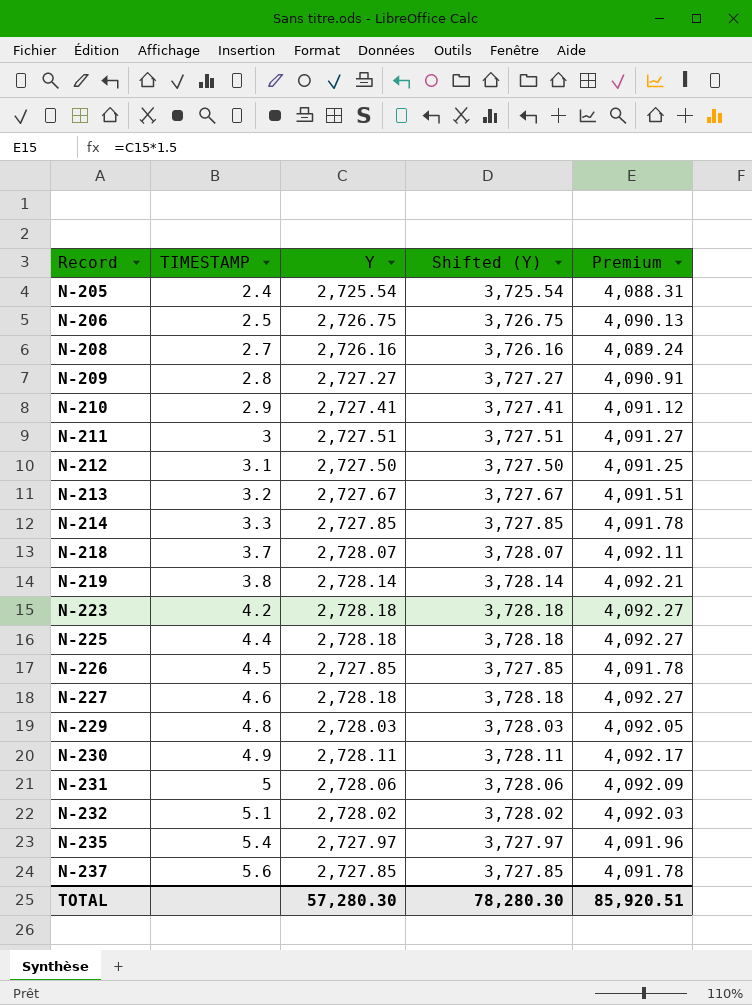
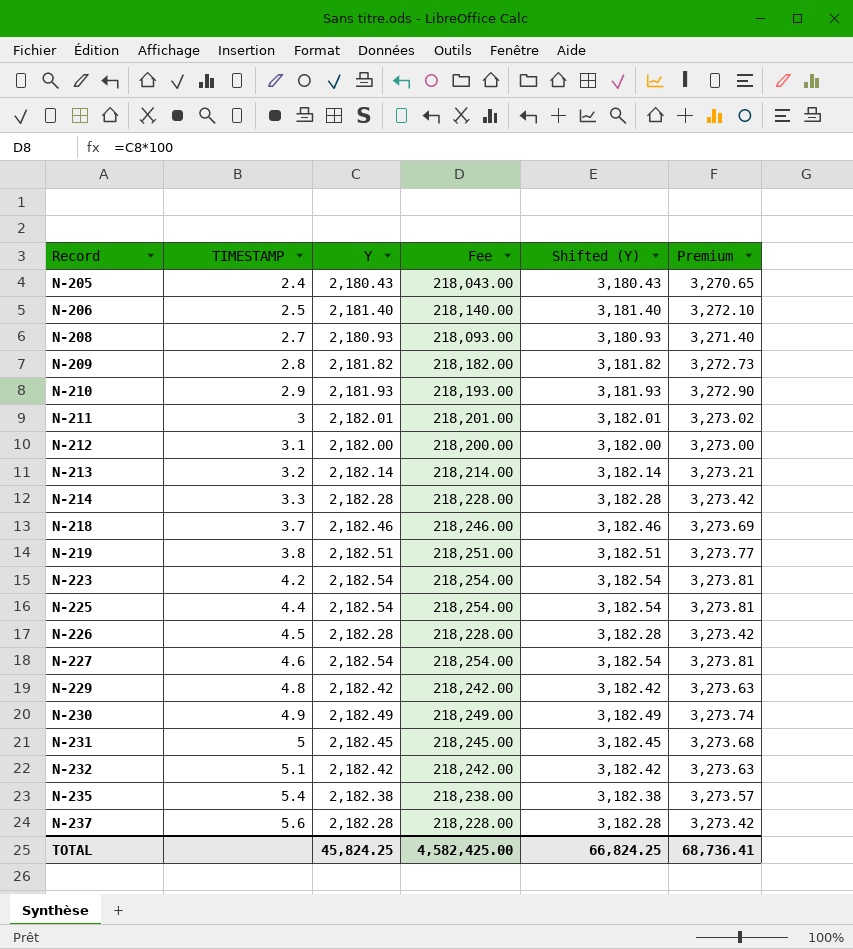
column Fee | formula: none -> [Y] * 100
N-205 | Y: 2,725.54 -> 2,180.43
N-205 | Shifted (Y): 3,725.54 -> 3,180.43
N-205 | Premium: 4,088.31 -> 3,270.65
N-206 | Y: 2,726.75 -> 2,181.40
N-206 | Shifted (Y): 3,726.75 -> 3,181.40
N-206 | Premium: 4,090.13 -> 3,272.10
N-208 | Y: 2,726.16 -> 2,180.93
N-208 | Shifted (Y): 3,726.16 -> 3,180.93
N-208 | Premium: 4,089.24 -> 3,271.40
N-209 | Y: 2,727.27 -> 2,181.82
N-209 | Shifted (Y): 3,727.27 -> 3,181.82
N-209 | Premium: 4,090.91 -> 3,272.73
N-210 | Y: 2,727.41 -> 2,181.93
N-210 | Shifted (Y): 3,727.41 -> 3,181.93
N-210 | Premium: 4,091.12 -> 3,272.90
N-211 | Y: 2,727.51 -> 2,182.01
N-211 | Shifted (Y): 3,727.51 -> 3,182.01
N-211 | Premium: 4,091.27 -> 3,273.02
N-212 | Y: 2,727.50 -> 2,182.00
N-212 | Shifted (Y): 3,727.50 -> 3,182.00
N-212 | Premium: 4,091.25 -> 3,273.00
N-213 | Y: 2,727.67 -> 2,182.14
N-213 | Shifted (Y): 3,727.67 -> 3,182.14
N-213 | Premium: 4,091.51 -> 3,273.21
N-214 | Y: 2,727.85 -> 2,182.28
N-214 | Shifted (Y): 3,727.85 -> 3,182.28
N-214 | Premium: 4,091.78 -> 3,273.42
N-218 | Y: 2,728.07 -> 2,182.46
N-218 | Shifted (Y): 3,728.07 -> 3,182.46
N-218 | Premium: 4,092.11 -> 3,273.69
N-219 | Y: 2,728.14 -> 2,182.51
N-219 | Shifted (Y): 3,728.14 -> 3,182.51
N-219 | Premium: 4,092.21 -> 3,273.77
N-223 | Y: 2,728.18 -> 2,182.54
N-223 | Shifted (Y): 3,728.18 -> 3,182.54
N-223 | Premium: 4,092.27 -> 3,273.81
N-225 | Y: 2,728.18 -> 2,182.54
N-225 | Shifted (Y): 3,728.18 -> 3,182.54
N-225 | Premium: 4,092.27 -> 3,273.81
N-226 | Y: 2,727.85 -> 2,182.28
N-226 | Shifted (Y): 3,727.85 -> 3,182.28
N-226 | Premium: 4,091.78 -> 3,273.42
N-227 | Y: 2,728.18 -> 2,182.54
N-227 | Shifted (Y): 3,728.18 -> 3,182.54
N-227 | Premium: 4,092.27 -> 3,273.81
N-229 | Y: 2,728.03 -> 2,182.42
N-229 | Shifted (Y): 3,728.03 -> 3,182.42
N-229 | Premium: 4,092.05 -> 3,273.63
N-230 | Y: 2,728.11 -> 2,182.49
N-230 | Shifted (Y): 3,728.11 -> 3,182.49
N-230 | Premium: 4,092.17 -> 3,273.74
N-231 | Y: 2,728.06 -> 2,182.45
N-231 | Shifted (Y): 3,728.06 -> 3,182.45
N-231 | Premium: 4,092.09 -> 3,273.68
N-232 | Y: 2,728.02 -> 2,182.42
N-232 | Shifted (Y): 3,728.02 -> 3,182.42
N-232 | Premium: 4,092.03 -> 3,273.63
N-235 | Y: 2,727.97 -> 2,182.38
N-235 | Shifted (Y): 3,727.97 -> 3,182.38
N-235 | Premium: 4,091.96 -> 3,273.57
N-237 | Y: 2,727.85 -> 2,182.28
N-237 | Shifted (Y): 3,727.85 -> 3,182.28
N-237 | Premium: 4,091.78 -> 3,273.42
TOTAL | Y: 57,280.30 -> 45,824.25
TOTAL | Shifted (Y): 78,280.30 -> 66,824.25
TOTAL | Premium: 85,920.51 -> 68,736.41

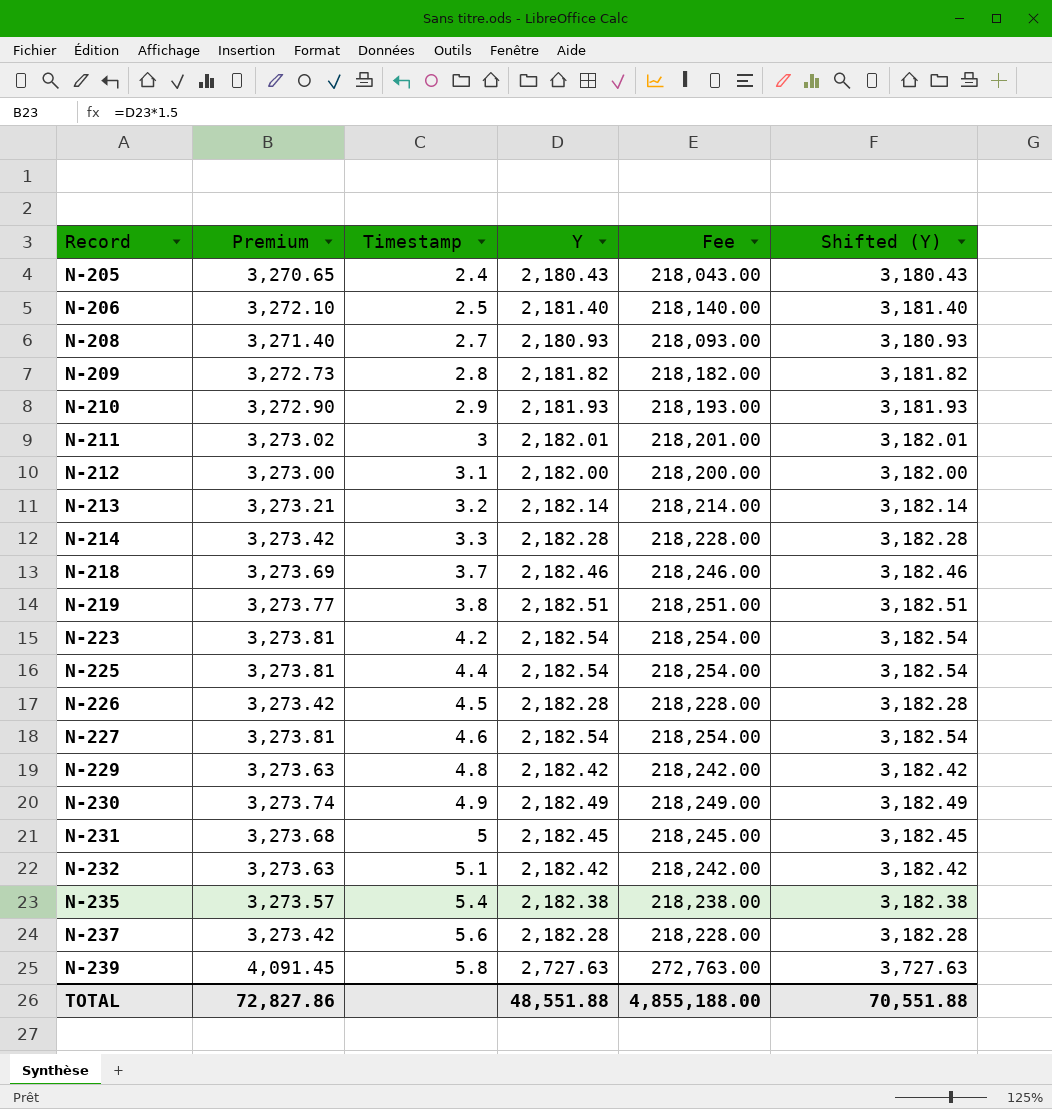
column Premium | position: 6 -> 2
column name: TIMESTAMP -> Timestamp
row N-239: none -> 4,091.45 | 5.8 | 2,727.63 | 272,763.00 | 3,727.63
TOTAL | Premium: 68,736.41 -> 72,827.86
TOTAL | Y: 45,824.25 -> 48,551.88
TOTAL | Fee: 4,582,425.00 -> 4,855,188.00
TOTAL | Shifted (Y): 66,824.25 -> 70,551.88

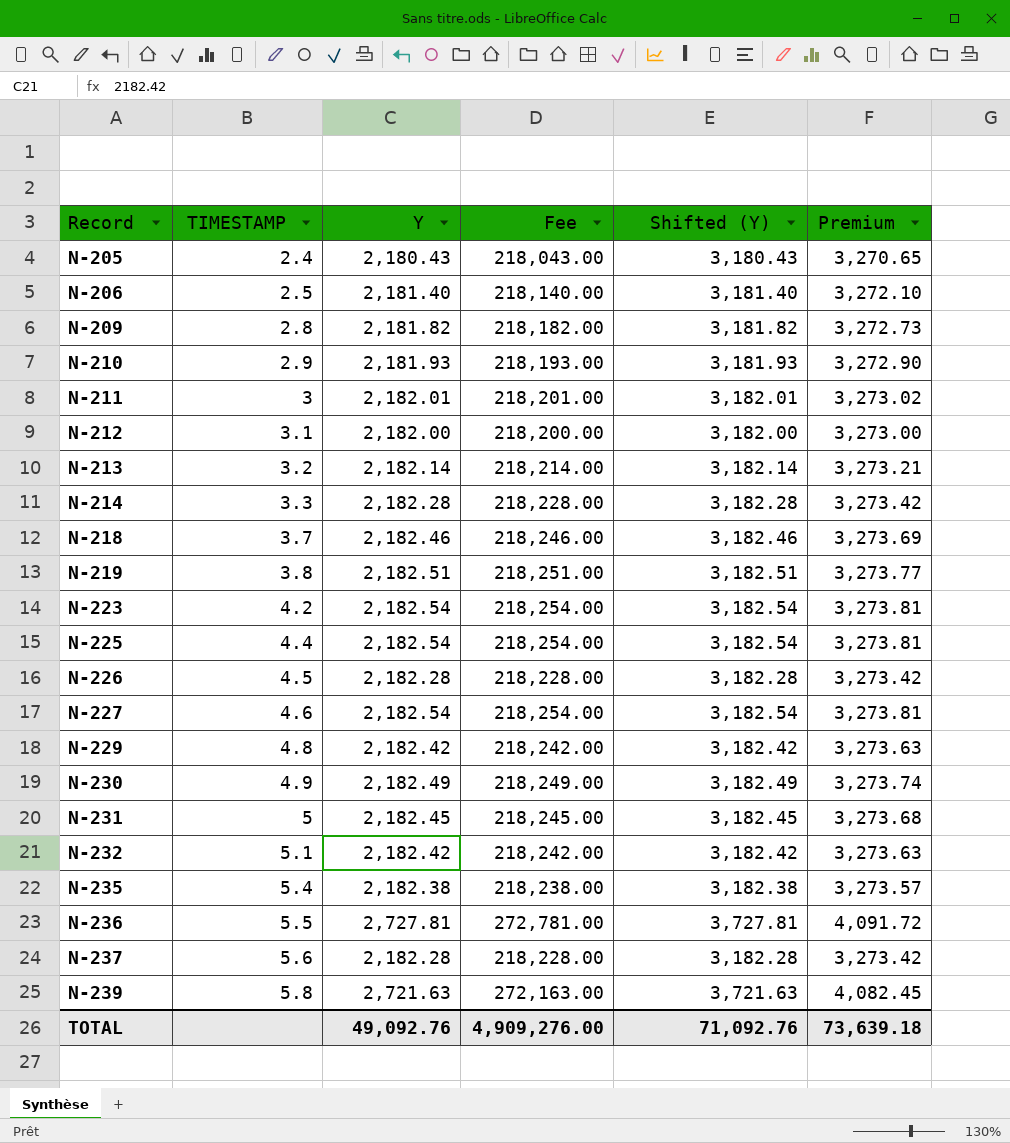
column name: Timestamp -> TIMESTAMP
column Premium | position: 2 -> 6
row N-208: 3,271.40 | 2.7 | 2,180.93 | 218,093.00 | 3,180.93 -> none
row N-236: none -> 5.5 | 2,727.81 | 272,781.00 | 3,727.81 | 4,091.72
N-239 | Y: 2,727.63 -> 2,721.63
N-239 | Fee: 272,763.00 -> 272,163.00
N-239 | Shifted (Y): 3,727.63 -> 3,721.63
N-239 | Premium: 4,091.45 -> 4,082.45
TOTAL | Y: 48,551.88 -> 49,092.76
TOTAL | Fee: 4,855,188.00 -> 4,909,276.00
TOTAL | Shifted (Y): 70,551.88 -> 71,092.76
TOTAL | Premium: 72,827.86 -> 73,639.18

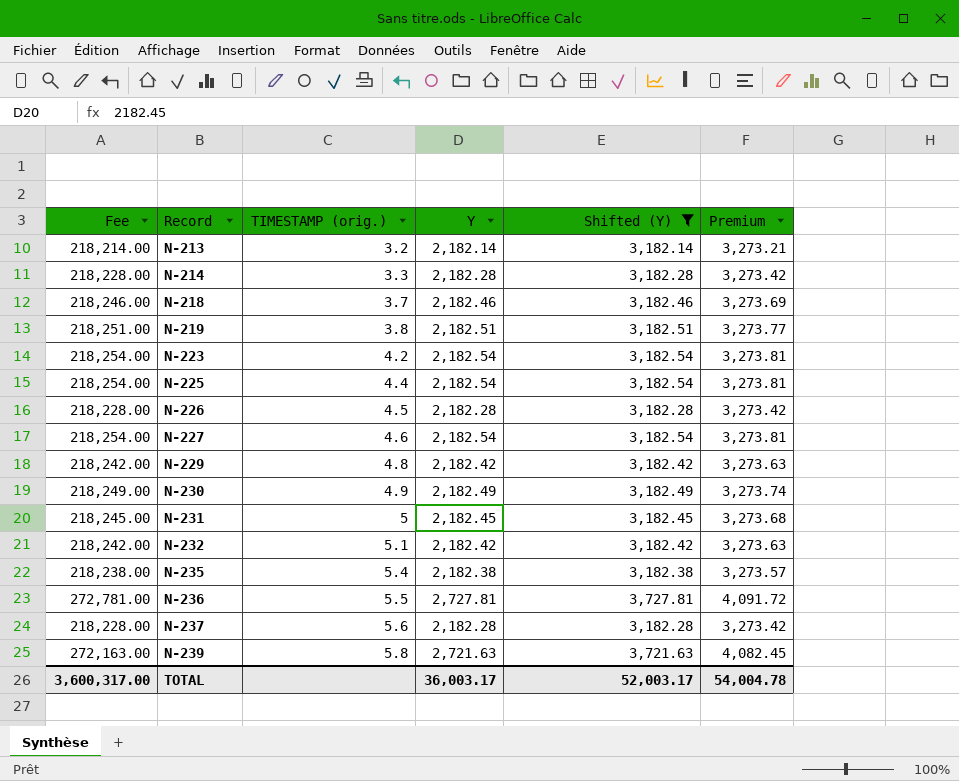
filter: none -> Shifted (Y) >= 3,182.14
column Fee | position: 4 -> 1
column name: TIMESTAMP -> TIMESTAMP (orig.)
TOTAL | Fee: 4,909,276.00 -> 3,600,317.00
TOTAL | Y: 49,092.76 -> 36,003.17
TOTAL | Shifted (Y): 71,092.76 -> 52,003.17
TOTAL | Premium: 73,639.18 -> 54,004.78

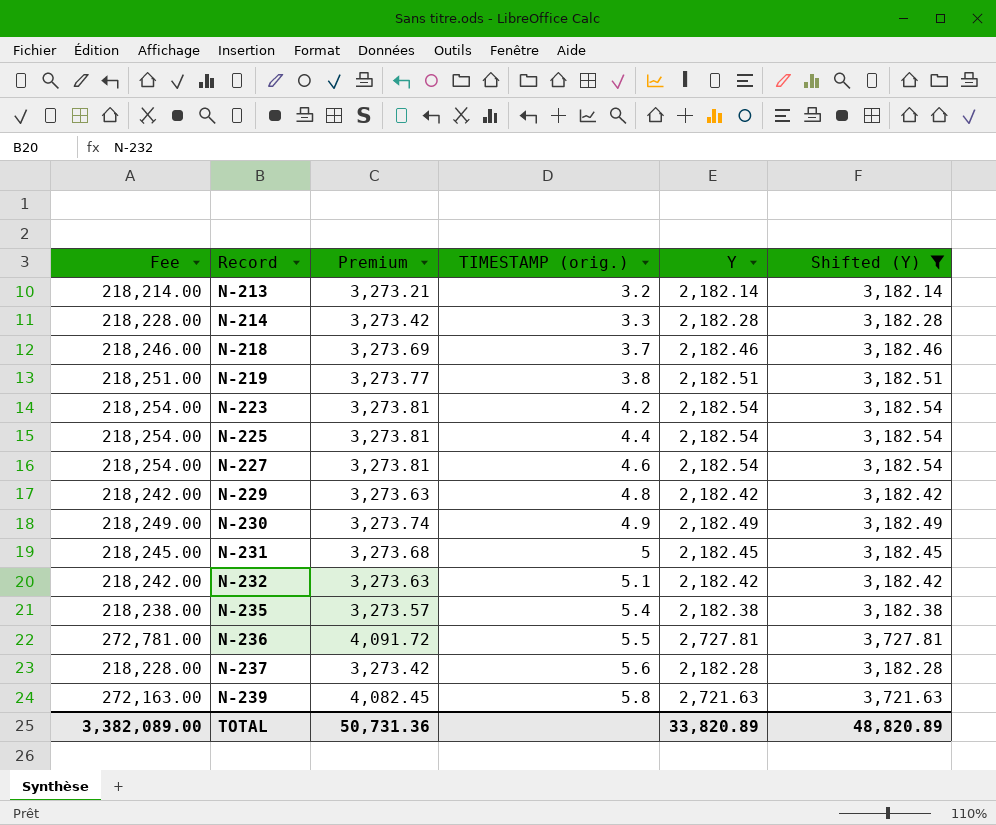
column Premium | position: 6 -> 3
row N-226: 218,228.00 | 4.5 | 2,182.28 | 3,182.28 | 3,273.42 -> none
TOTAL | Fee: 3,600,317.00 -> 3,382,089.00
TOTAL | Premium: 54,004.78 -> 50,731.36
TOTAL | Y: 36,003.17 -> 33,820.89
TOTAL | Shifted (Y): 52,003.17 -> 48,820.89

